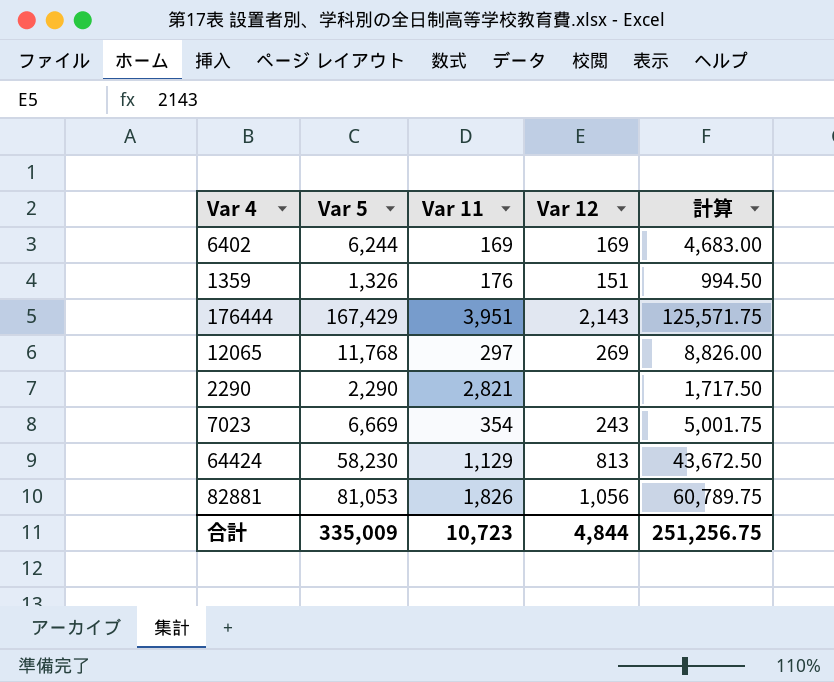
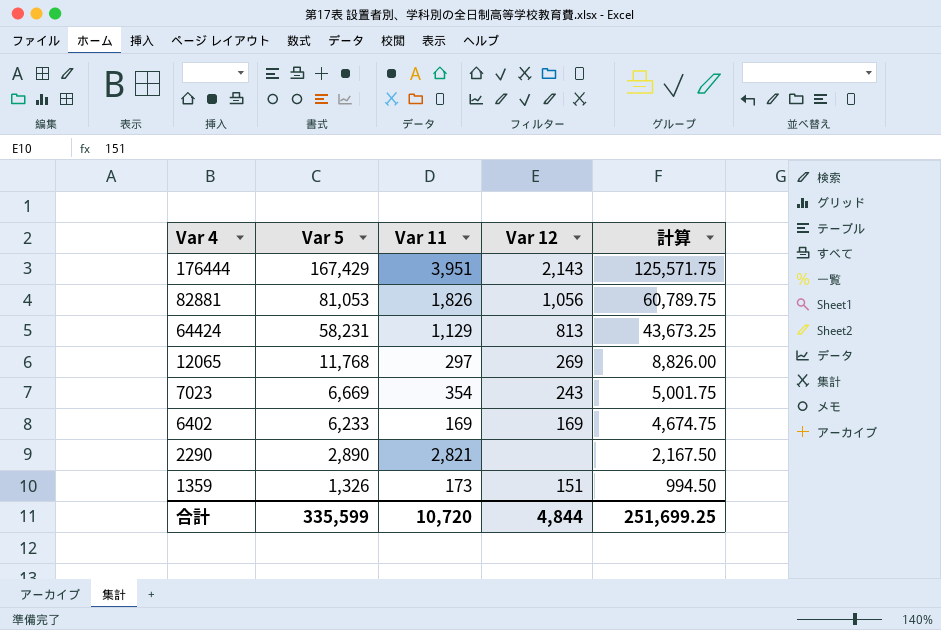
row order: none -> Var 4 descending
64424 | Var 5: 58,230 -> 58,231
64424 | 計算: 43,672.50 -> 43,673.25
6402 | Var 5: 6,244 -> 6,233
6402 | 計算: 4,683.00 -> 4,674.75
2290 | Var 5: 2,290 -> 2,890
2290 | 計算: 1,717.50 -> 2,167.50
1359 | Var 11: 176 -> 173
合計 | Var 5: 335,009 -> 335,599
合計 | Var 11: 10,723 -> 10,720
合計 | 計算: 251,256.75 -> 251,699.25

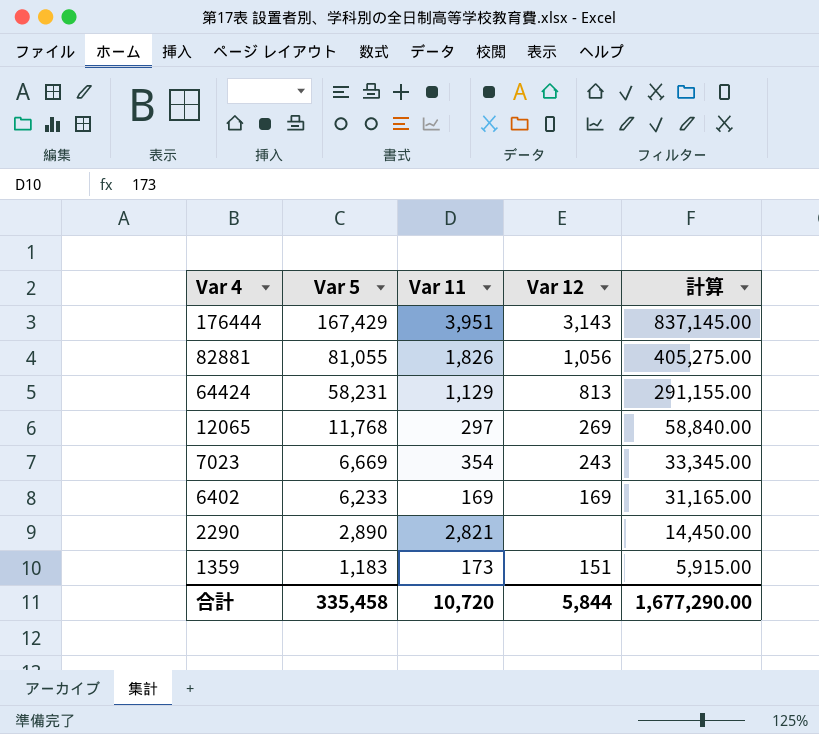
column 計算 | formula: [Var 5] * 0.75 -> [Var 5] * 5
176444 | Var 12: 2,143 -> 3,143
82881 | Var 5: 81,053 -> 81,055
1359 | Var 5: 1,326 -> 1,183
合計 | Var 5: 335,599 -> 335,458
合計 | Var 12: 4,844 -> 5,844
合計 | 計算: 251,699.25 -> 1,677,290.00

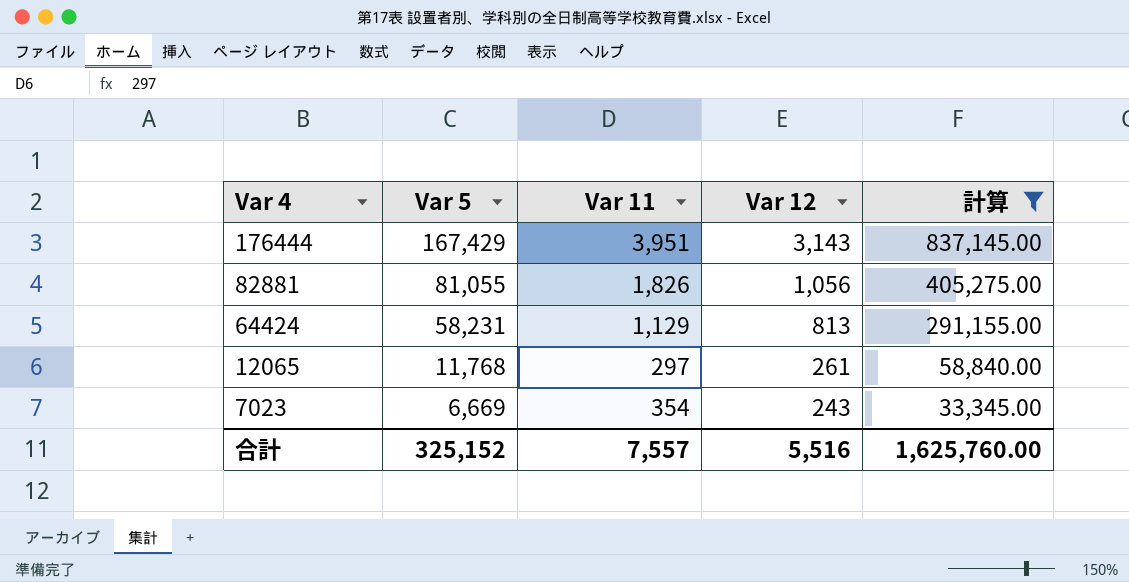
filter: none -> 計算 >= 33,345.00
12065 | Var 12: 269 -> 261
合計 | Var 5: 335,458 -> 325,152
合計 | Var 11: 10,720 -> 7,557
合計 | Var 12: 5,844 -> 5,516
合計 | 計算: 1,677,290.00 -> 1,625,760.00

